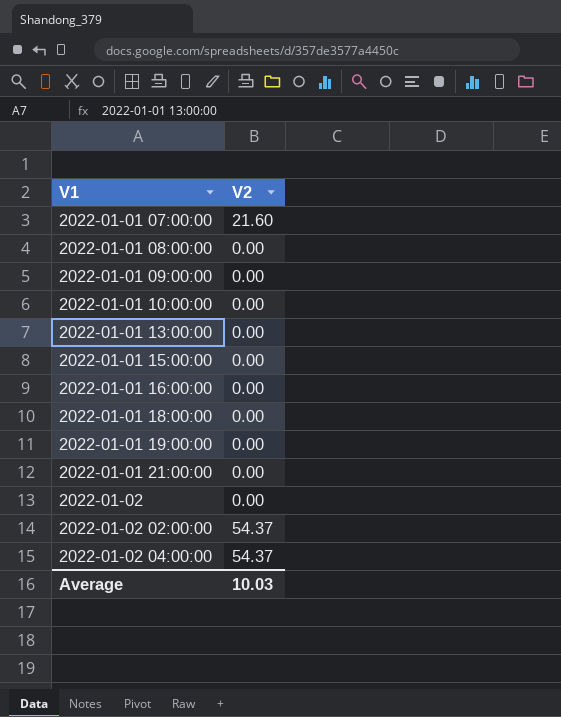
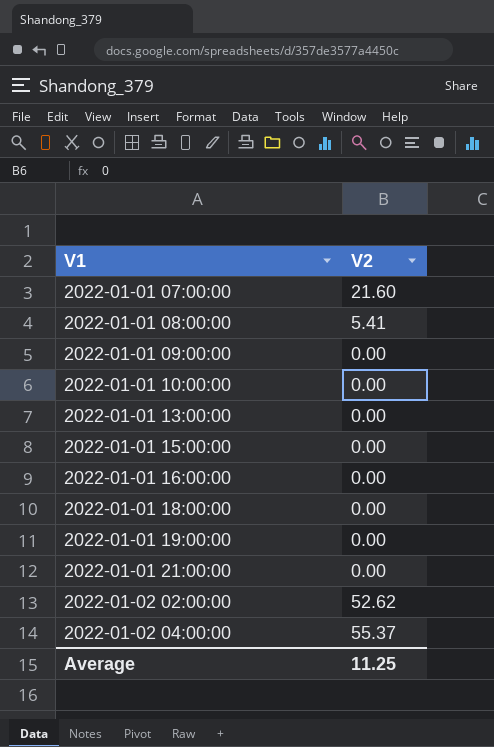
row 2022-01-02: 0.00 -> none
2022-01-01 08:00:00 | V2: 0.00 -> 5.41
2022-01-02 02:00:00 | V2: 54.37 -> 52.62
2022-01-02 04:00:00 | V2: 54.37 -> 55.37
Average | V2: 10.03 -> 11.25

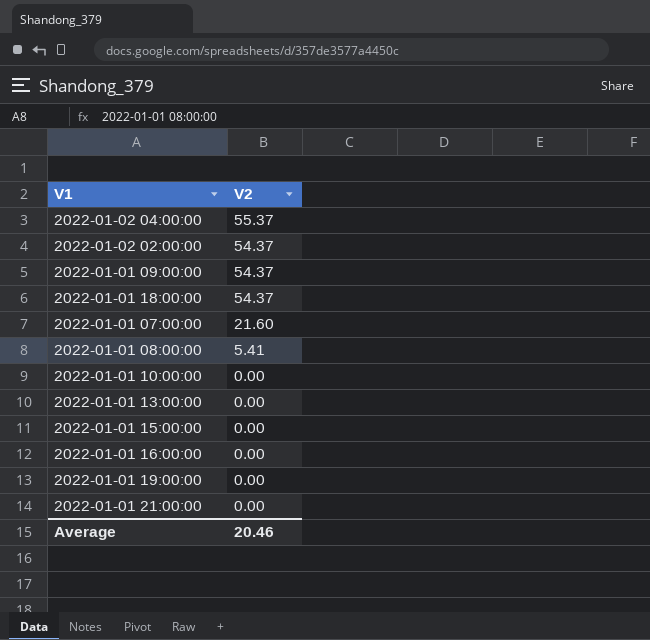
row order: V1 ascending -> V2 descending
2022-01-02 02:00:00 | V2: 52.62 -> 54.37
2022-01-01 09:00:00 | V2: 0.00 -> 54.37
2022-01-01 18:00:00 | V2: 0.00 -> 54.37
Average | V2: 11.25 -> 20.46

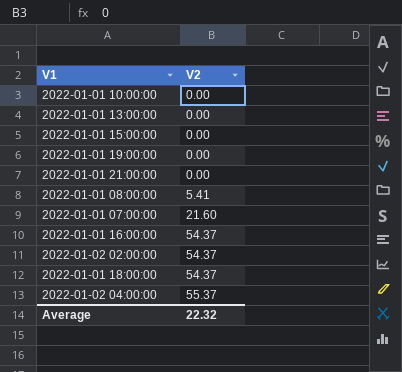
row order: V2 descending -> V2 ascending
row 2022-01-01 09:00:00: 54.37 -> none
2022-01-01 16:00:00 | V2: 0.00 -> 54.37
Average | V2: 20.46 -> 22.32

